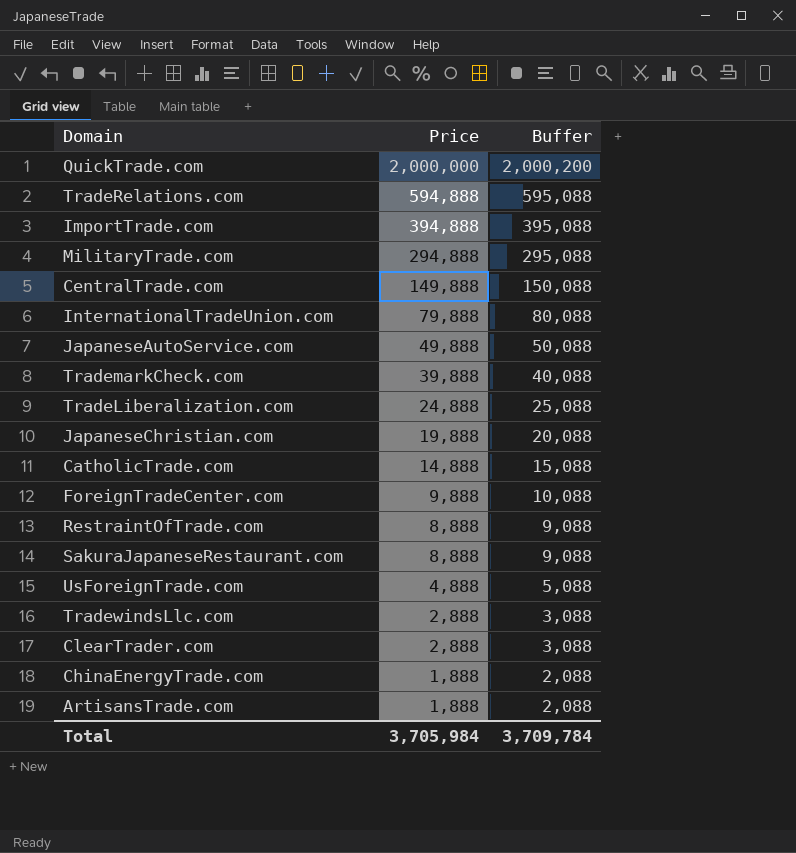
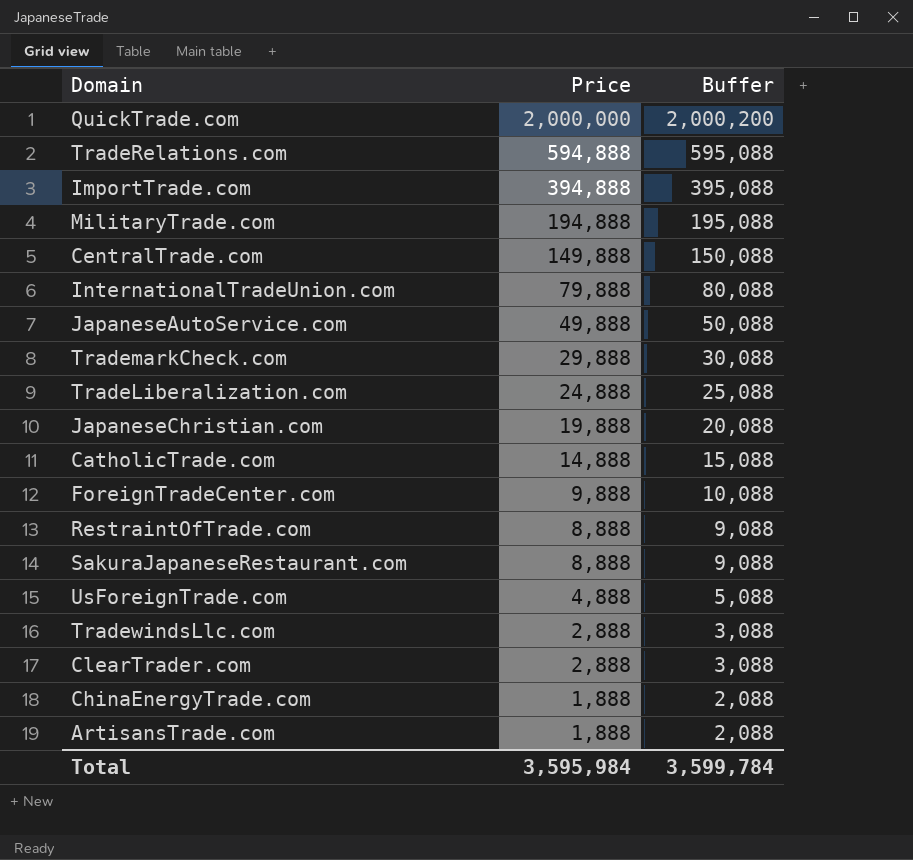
MilitaryTrade.com | Price: 294,888 -> 194,888
MilitaryTrade.com | Buffer: 295,088 -> 195,088
TrademarkCheck.com | Price: 39,888 -> 29,888
TrademarkCheck.com | Buffer: 40,088 -> 30,088
Total | Price: 3,705,984 -> 3,595,984
Total | Buffer: 3,709,784 -> 3,599,784

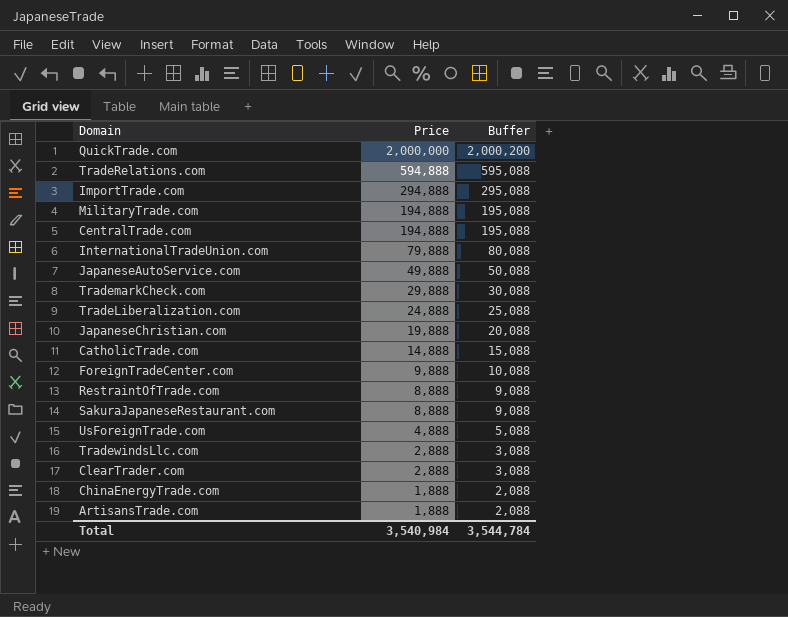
ImportTrade.com | Price: 394,888 -> 294,888
ImportTrade.com | Buffer: 395,088 -> 295,088
CentralTrade.com | Price: 149,888 -> 194,888
CentralTrade.com | Buffer: 150,088 -> 195,088
Total | Price: 3,595,984 -> 3,540,984
Total | Buffer: 3,599,784 -> 3,544,784

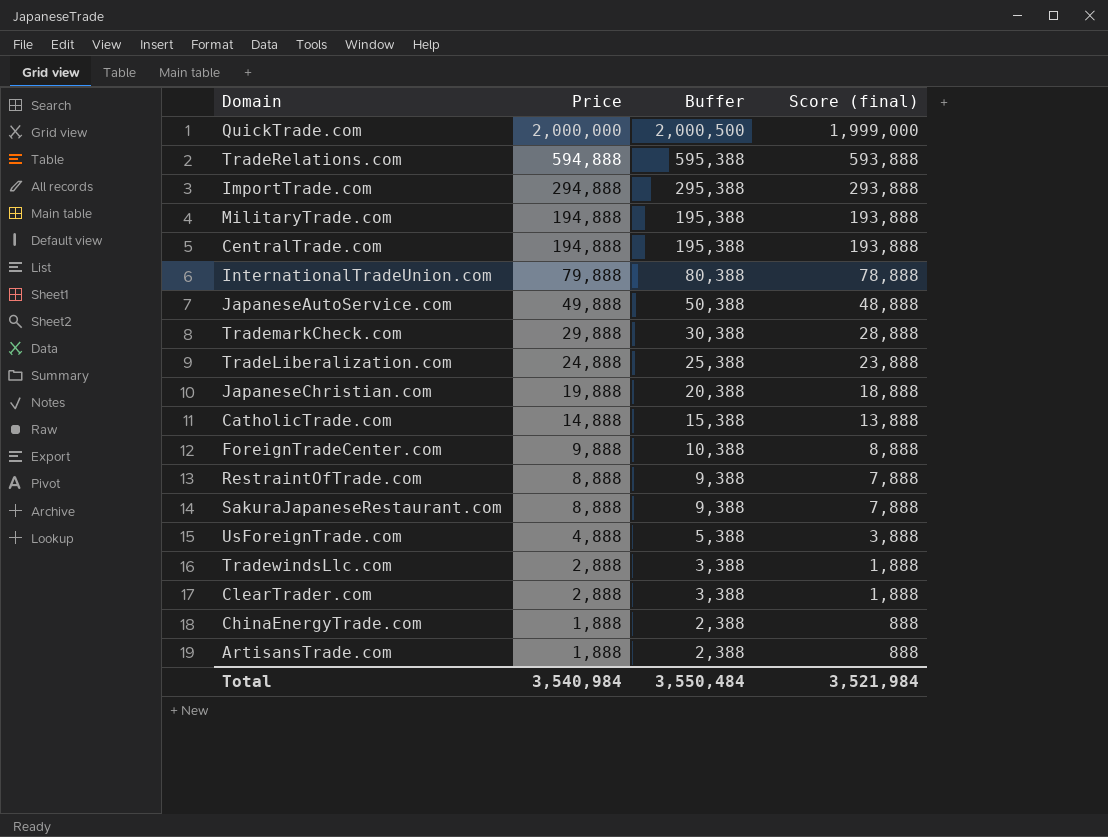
column Buffer | formula: [Price] + 200 -> [Price] + 500
column Score (final) | formula: none -> [Price] - 1000
Total | Buffer: 3,544,784 -> 3,550,484

